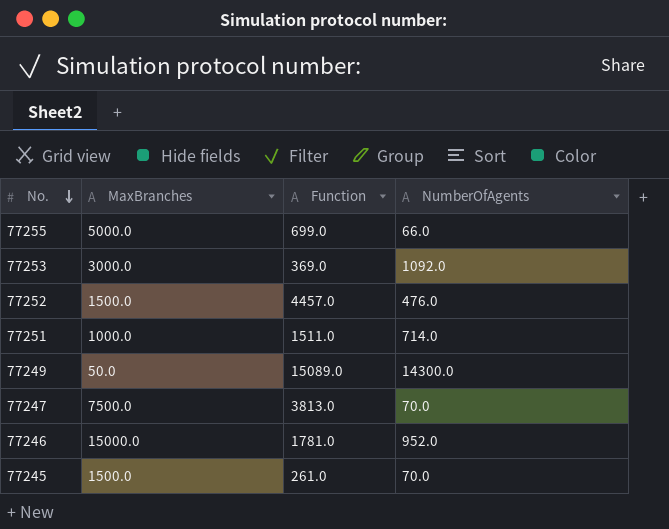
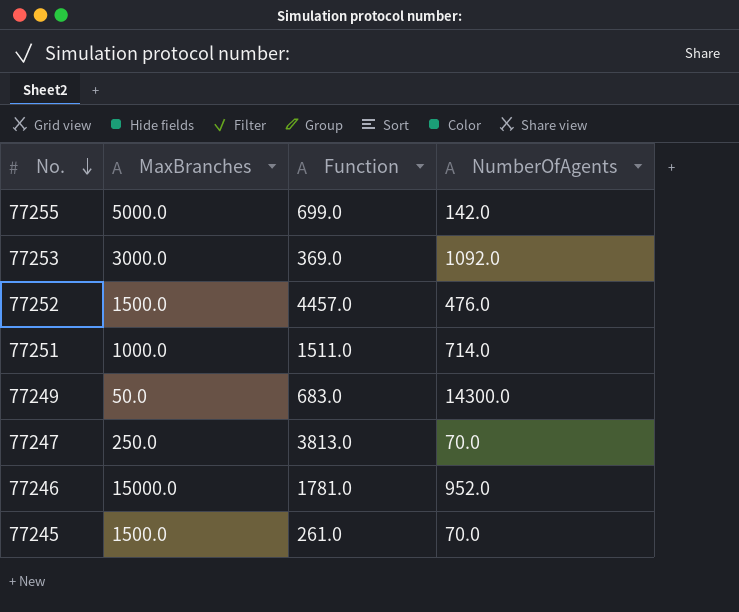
77255 | NumberOfAgents: 66.0 -> 142.0
77249 | Function: 15089.0 -> 683.0
77247 | MaxBranches: 7500.0 -> 250.0

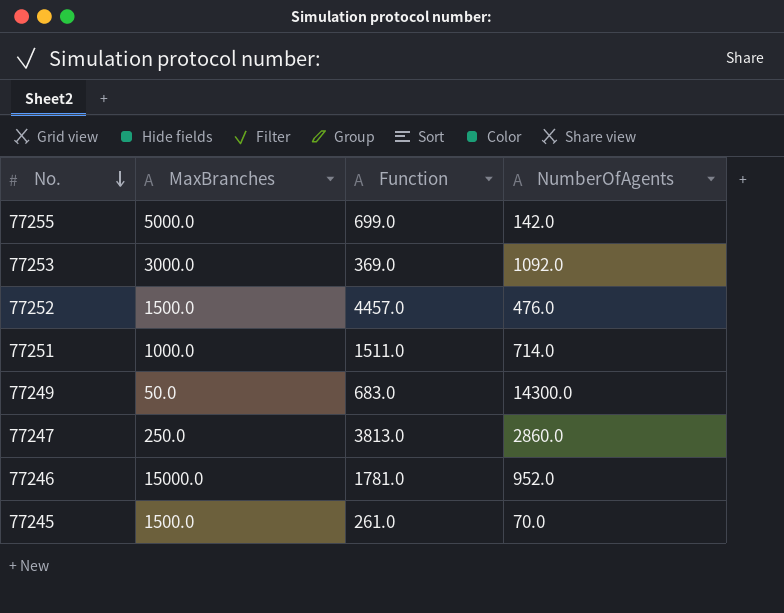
77247 | NumberOfAgents: 70.0 -> 2860.0

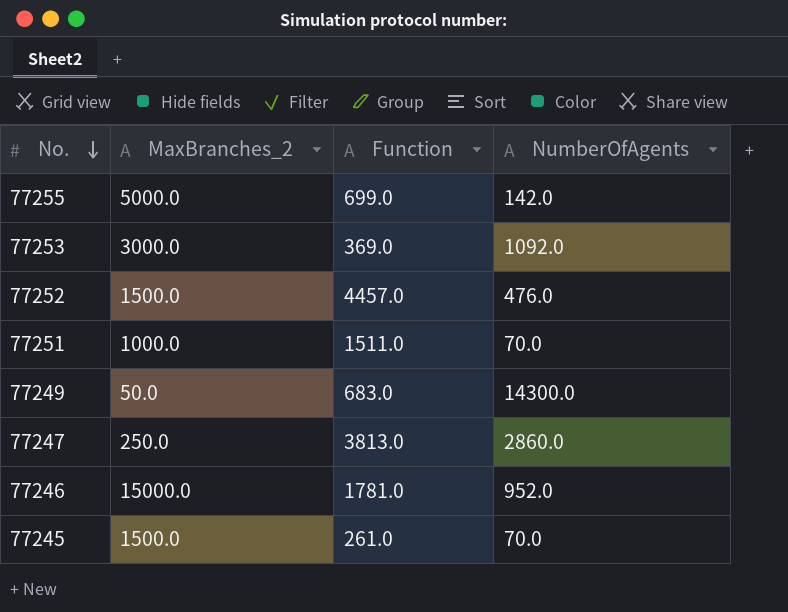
column name: MaxBranches -> MaxBranches_2
77251 | NumberOfAgents: 714.0 -> 70.0

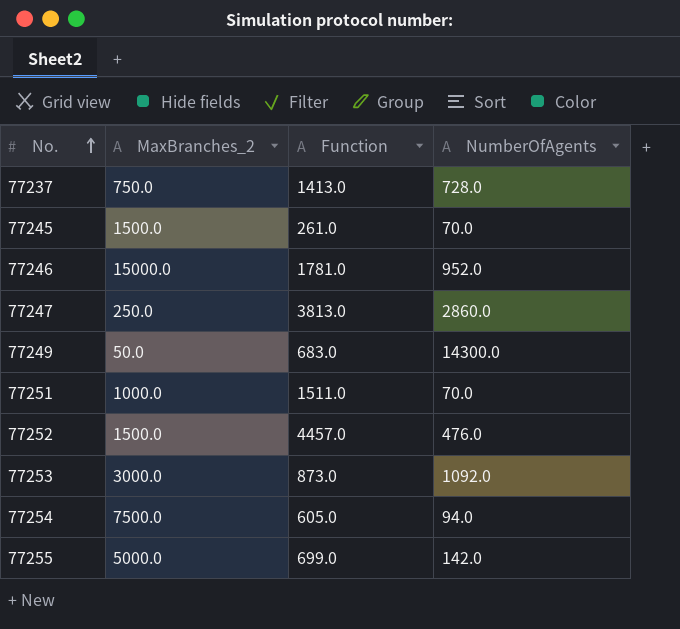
row order: No. descending -> No. ascending
row 77237: none -> 750.0 | 1413.0 | 728.0
77253 | Function: 369.0 -> 873.0
row 77254: none -> 7500.0 | 605.0 | 94.0

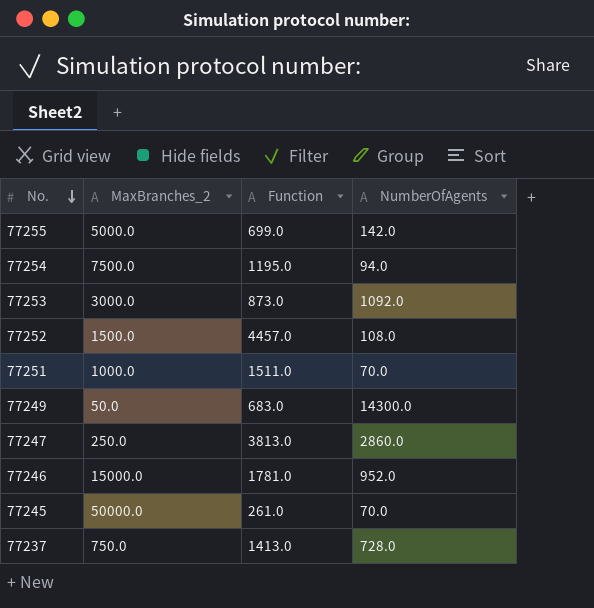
row order: No. ascending -> No. descending
77254 | Function: 605.0 -> 1195.0
77252 | NumberOfAgents: 476.0 -> 108.0
77245 | MaxBranches_2: 1500.0 -> 50000.0

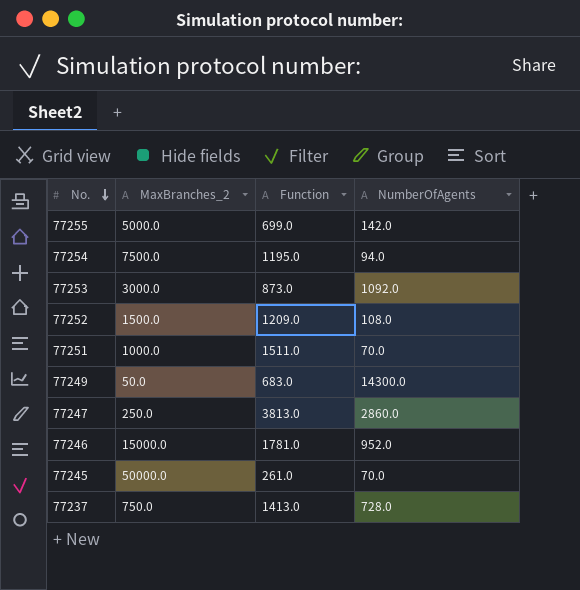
77252 | Function: 4457.0 -> 1209.0

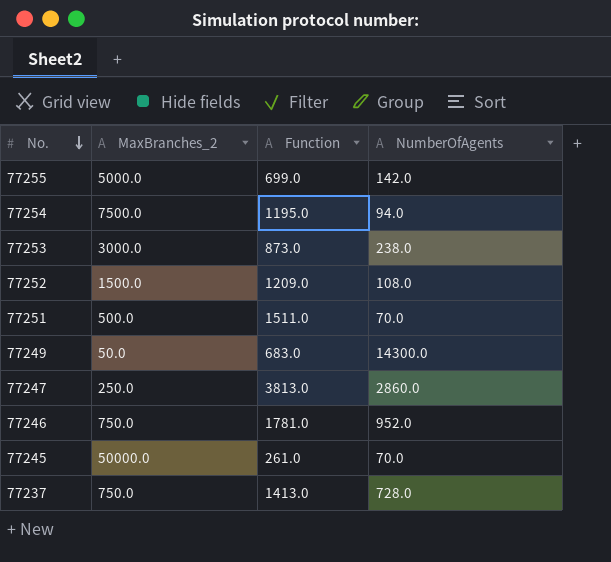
77253 | NumberOfAgents: 1092.0 -> 238.0
77251 | MaxBranches_2: 1000.0 -> 500.0
77246 | MaxBranches_2: 15000.0 -> 750.0

